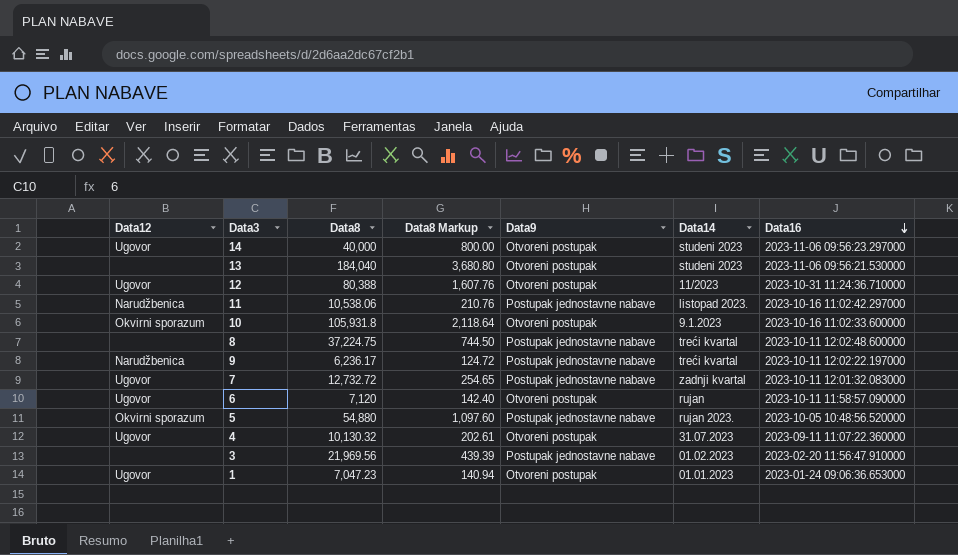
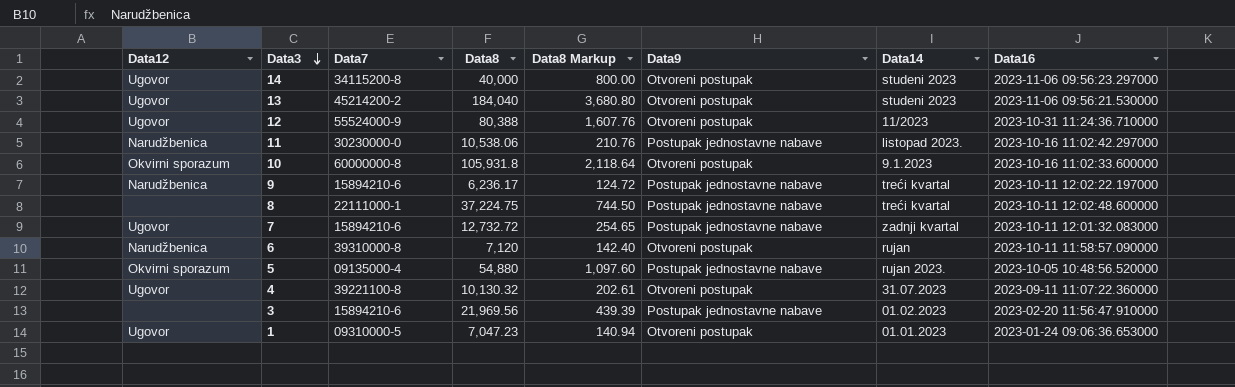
row order: Data16 descending -> Data3 descending
column Data7 | position: none -> 3
13 | Data12: none -> Ugovor
6 | Data12: Ugovor -> Narudžbenica

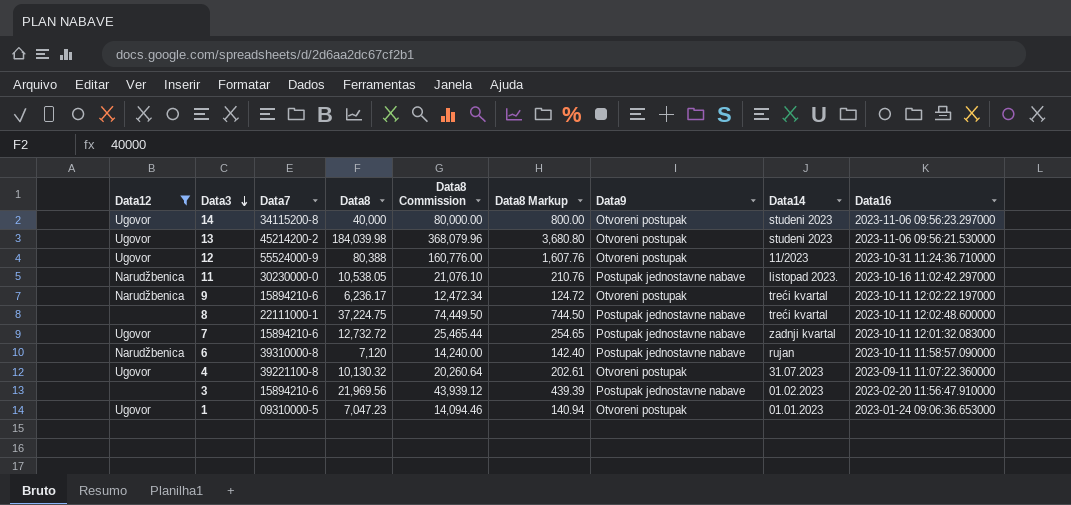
filter: none -> Data12 != Okvirni sporazum
column Data8 Commission | formula: none -> [Data8] * 2
13 | Data8: 184,040 -> 184,039.98
11 | Data8: 10,538.06 -> 10,538.05
9 | Data9: Postupak jednostavne nabave -> Otvoreni postupak
6 | Data9: Otvoreni postupak -> Postupak jednostavne nabave

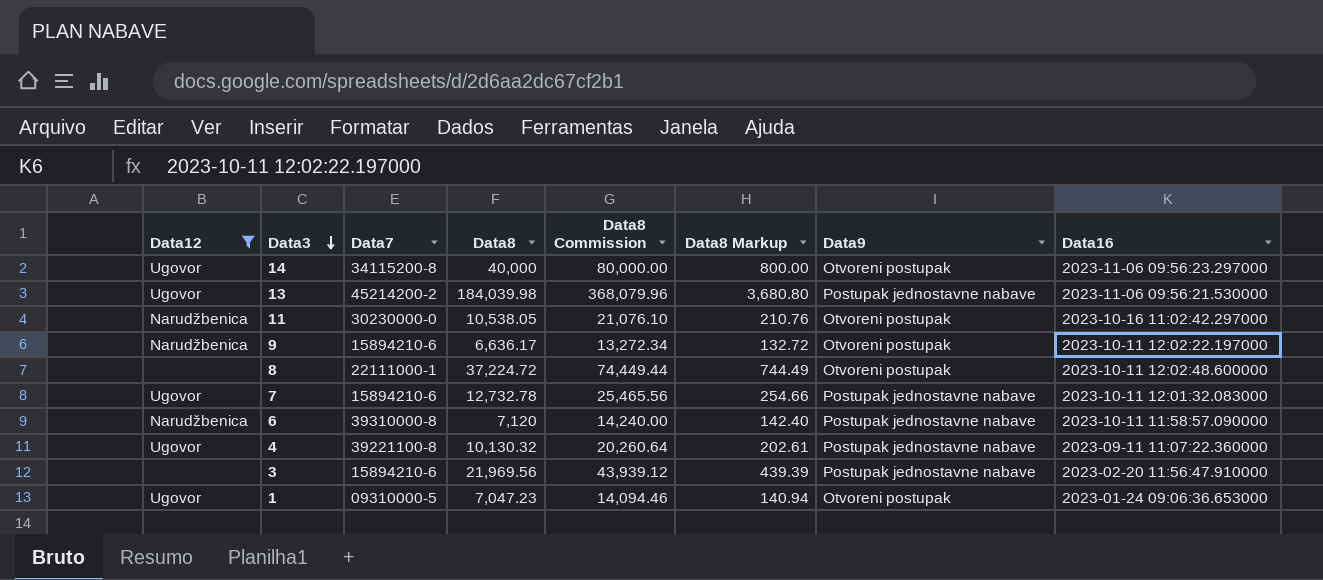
column Data14 | position: 8 -> none
row 12: Ugovor | 55524000-9 | 80,388 | 160,776.00 | 1,607.76 | Otvoreni postupak | 11/2023 | 2023-10-31 11:24:36.710000 -> none
13 | Data9: Otvoreni postupak -> Postupak jednostavne nabave
11 | Data9: Postupak jednostavne nabave -> Otvoreni postupak
9 | Data8: 6,236.17 -> 6,636.17
9 | Data8 Commission: 12,472.34 -> 13,272.34
9 | Data8 Markup: 124.72 -> 132.72
8 | Data8: 37,224.75 -> 37,224.72
8 | Data8 Commission: 74,449.50 -> 74,449.44
8 | Data8 Markup: 744.50 -> 744.49
8 | Data9: Postupak jednostavne nabave -> Otvoreni postupak
7 | Data8: 12,732.72 -> 12,732.78
7 | Data8 Commission: 25,465.44 -> 25,465.56
7 | Data8 Markup: 254.65 -> 254.66
4 | Data9: Otvoreni postupak -> Postupak jednostavne nabave

